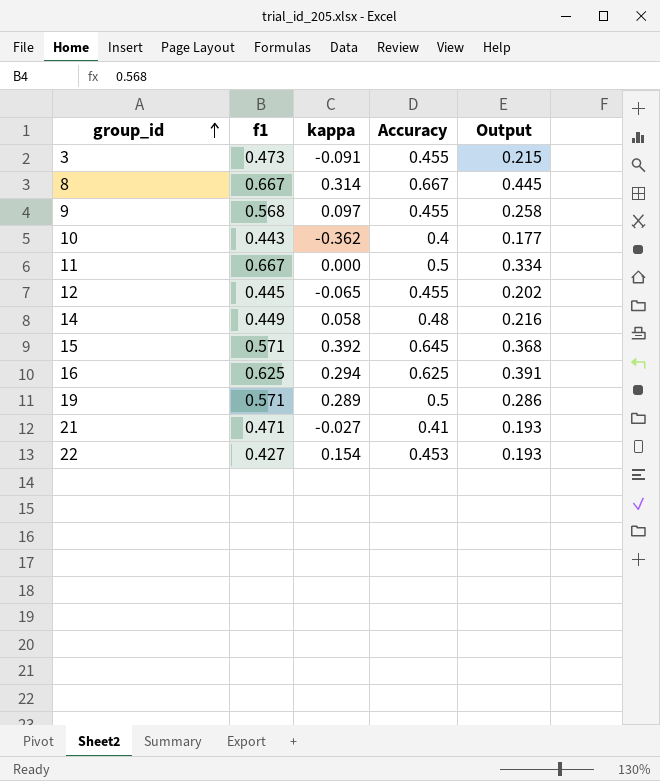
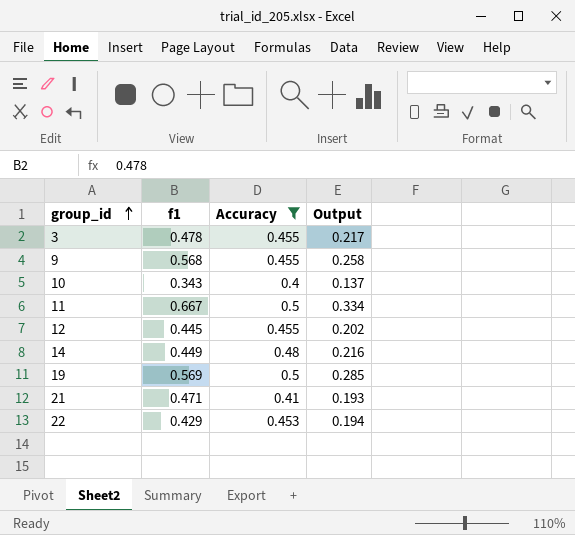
filter: none -> Accuracy <= 0.5
column kappa | position: 3 -> none
3 | f1: 0.473 -> 0.478
3 | Output: 0.215 -> 0.217
10 | f1: 0.443 -> 0.343
10 | Output: 0.177 -> 0.137
19 | f1: 0.571 -> 0.569
19 | Output: 0.286 -> 0.285
22 | f1: 0.427 -> 0.429
22 | Output: 0.193 -> 0.194

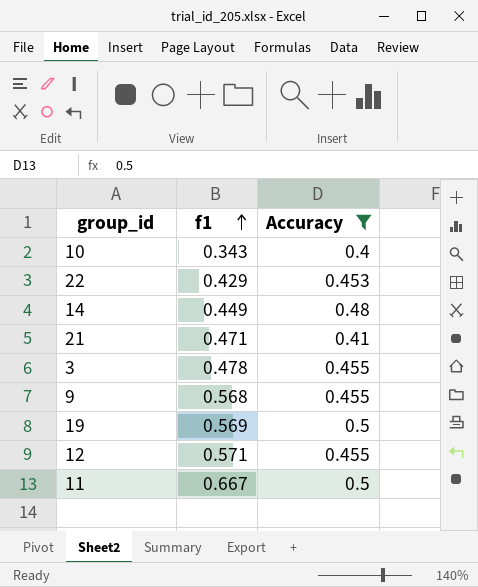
row order: group_id ascending -> f1 ascending
column Output | formula: [f1] * [Accuracy] -> none
12 | f1: 0.445 -> 0.571

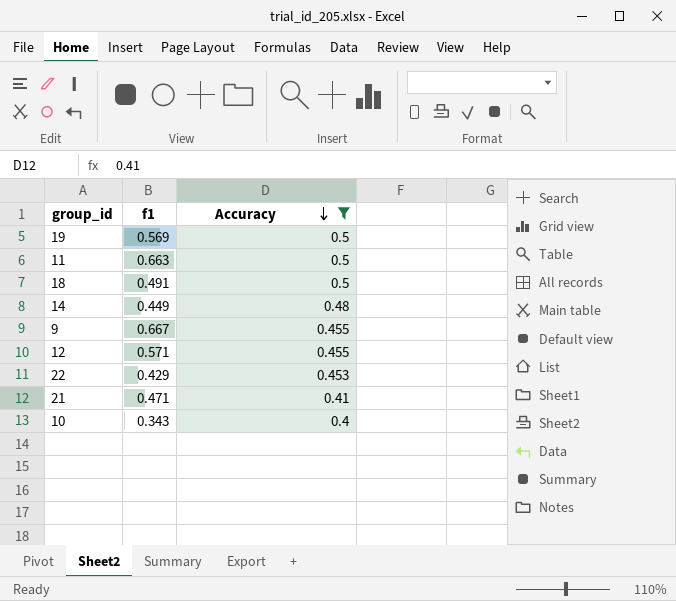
row order: f1 ascending -> Accuracy descending
row 3: 0.478 | 0.455 -> none
11 | f1: 0.667 -> 0.663
row 18: none -> 0.491 | 0.5
9 | f1: 0.568 -> 0.667

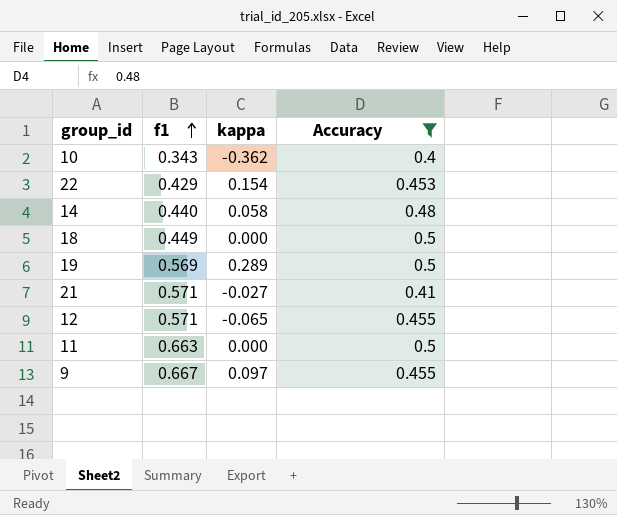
row order: Accuracy descending -> f1 ascending
column kappa | position: none -> 3
14 | f1: 0.449 -> 0.440
18 | f1: 0.491 -> 0.449
21 | f1: 0.471 -> 0.571

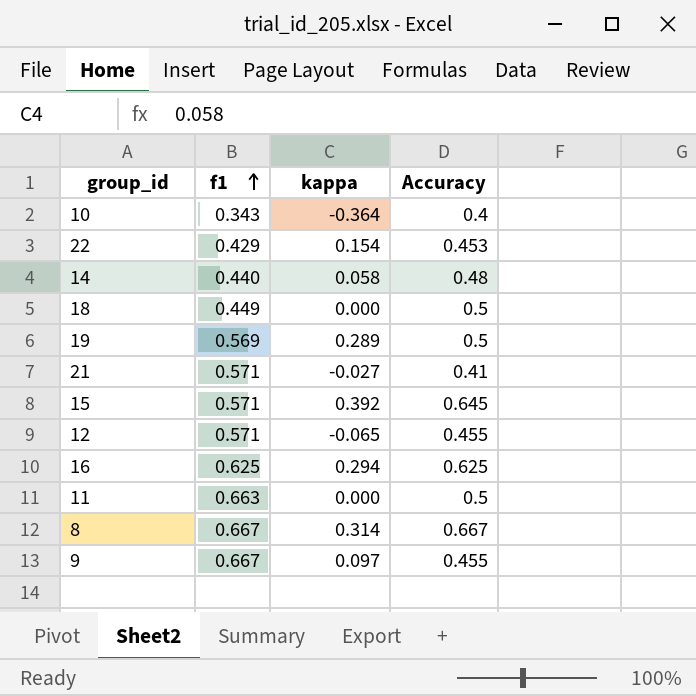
filter: Accuracy <= 0.5 -> none
10 | kappa: -0.362 -> -0.364

